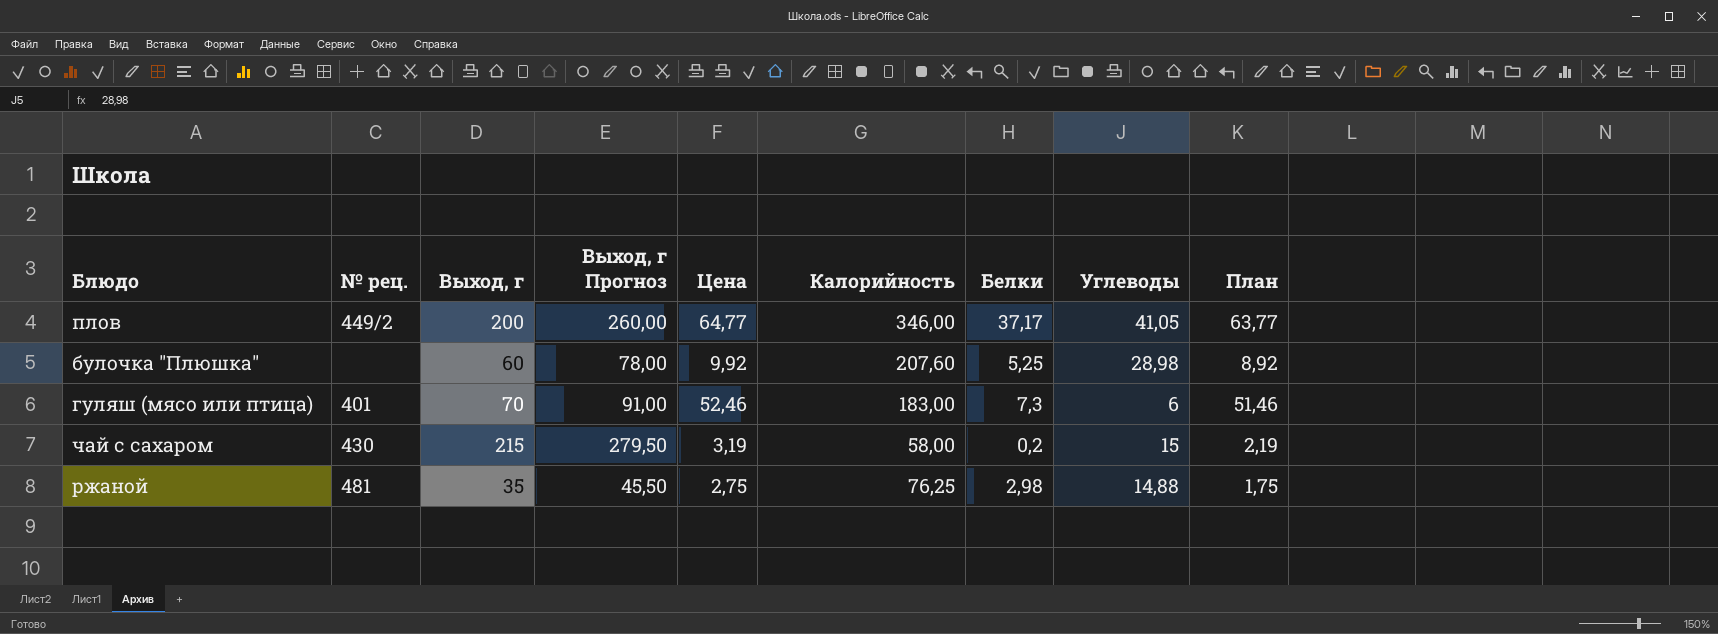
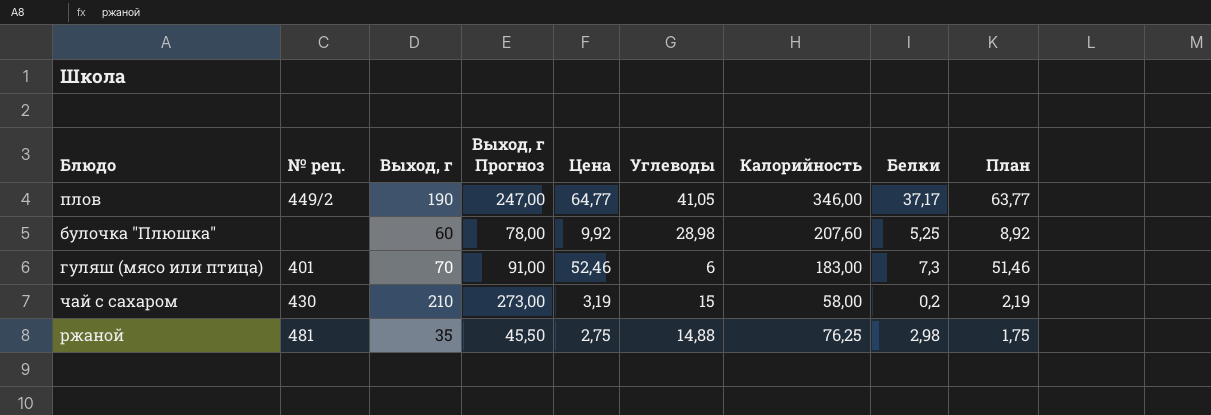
column Углеводы | position: 8 -> 6
плов | Выход, г: 200 -> 190
плов | Выход, г Прогноз: 260,00 -> 247,00
чай с сахаром | Выход, г: 215 -> 210
чай с сахаром | Выход, г Прогноз: 279,50 -> 273,00

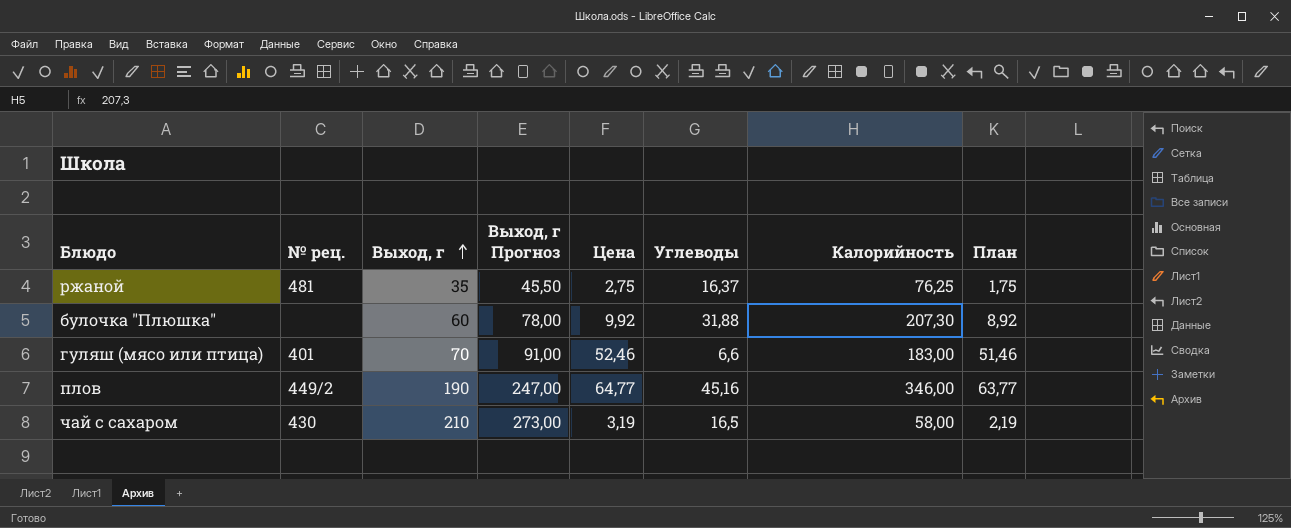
row order: none -> Выход, г ascending
column Белки | position: 8 -> none
ржаной | Углеводы: 14,88 -> 16,37
булочка "Плюшка" | Углеводы: 28,98 -> 31,88
булочка "Плюшка" | Калорийность: 207,60 -> 207,30
гуляш (мясо или птица) | Углеводы: 6 -> 6,6
плов | Углеводы: 41,05 -> 45,16
чай с сахаром | Углеводы: 15 -> 16,5

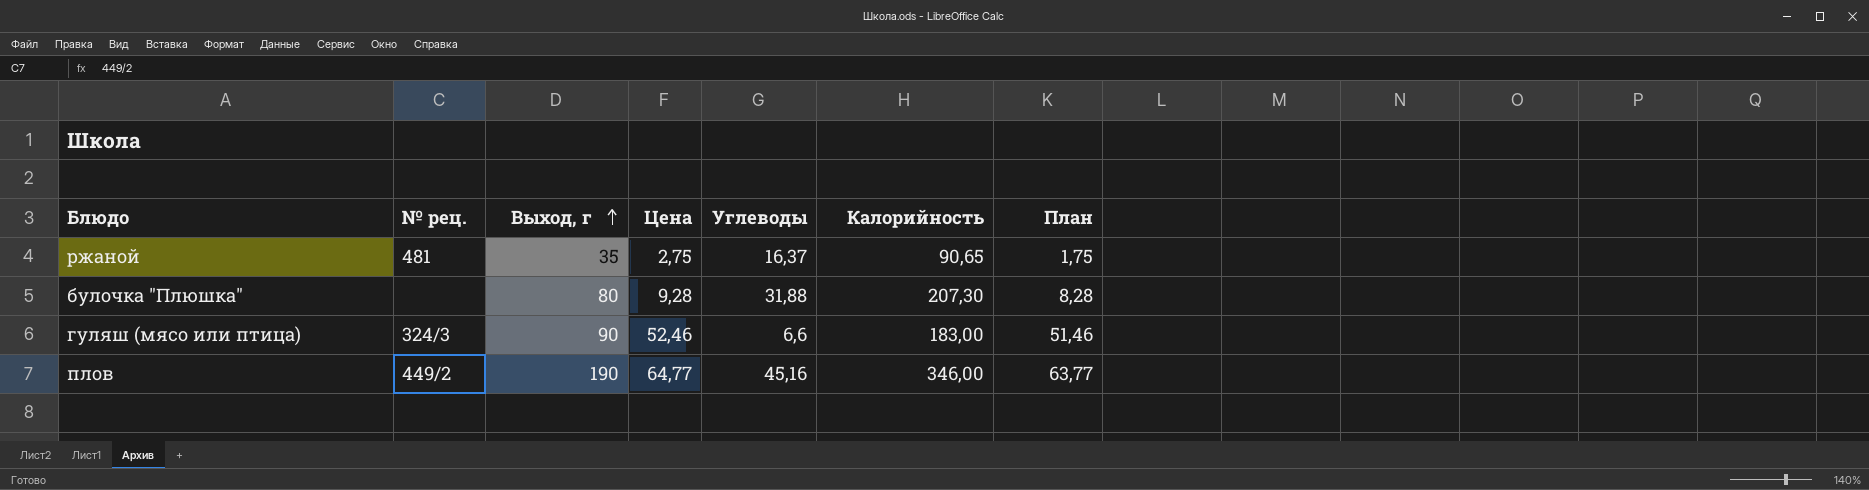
column Выход, г Прогноз | formula: [Выход, г] * 1,3 -> none
row чай с сахаром: 430 | 210 | 273,00 | 3,19 | 16,5 | 58,00 | 2,19 -> none
ржаной | Калорийность: 76,25 -> 90,65
булочка "Плюшка" | Выход, г: 60 -> 80
булочка "Плюшка" | Цена: 9,92 -> 9,28
булочка "Плюшка" | План: 8,92 -> 8,28
гуляш (мясо или птица) | № рец.: 401 -> 324/3
гуляш (мясо или птица) | Выход, г: 70 -> 90

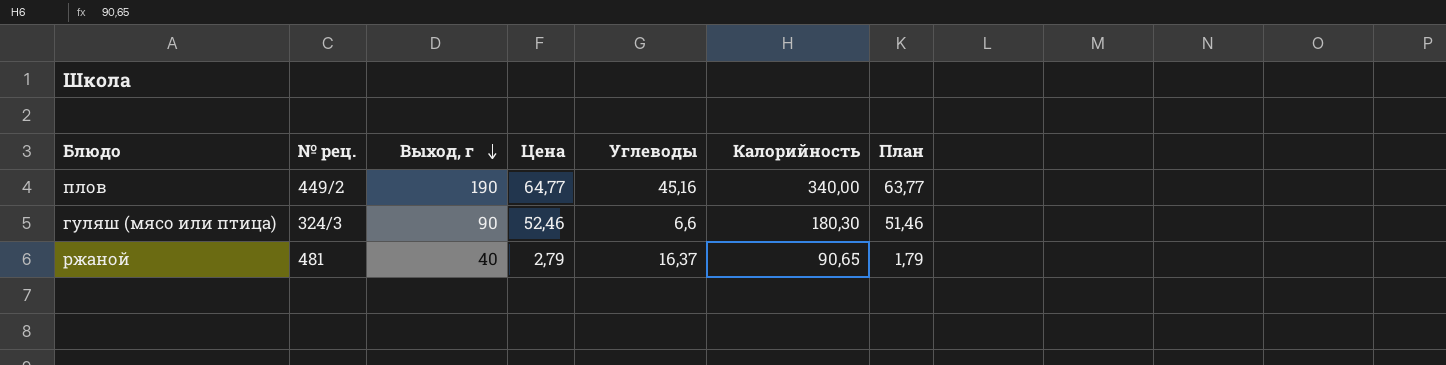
row order: Выход, г ascending -> Выход, г descending
row булочка "Плюшка": none | 80 | 9,28 | 31,88 | 207,30 | 8,28 -> none
плов | Калорийность: 346,00 -> 340,00
гуляш (мясо или птица) | Калорийность: 183,00 -> 180,30
ржаной | Выход, г: 35 -> 40
ржаной | Цена: 2,75 -> 2,79
ржаной | План: 1,75 -> 1,79

